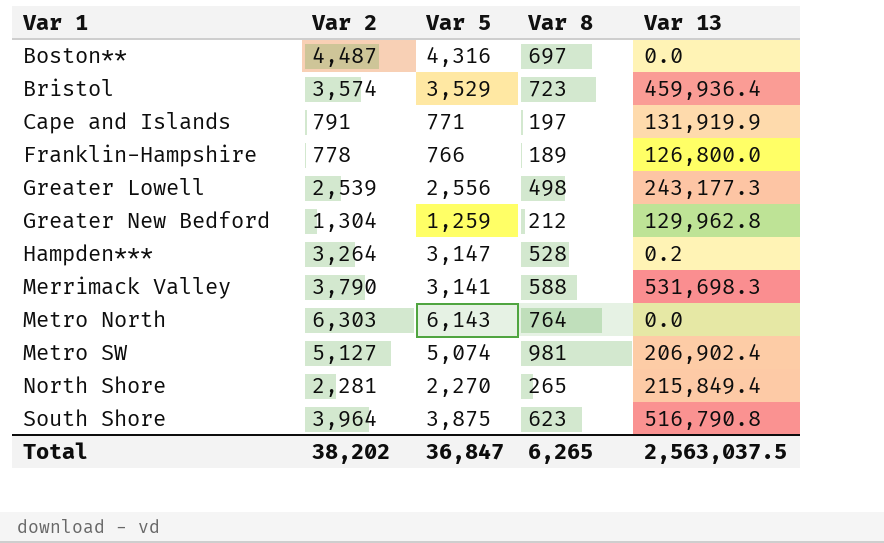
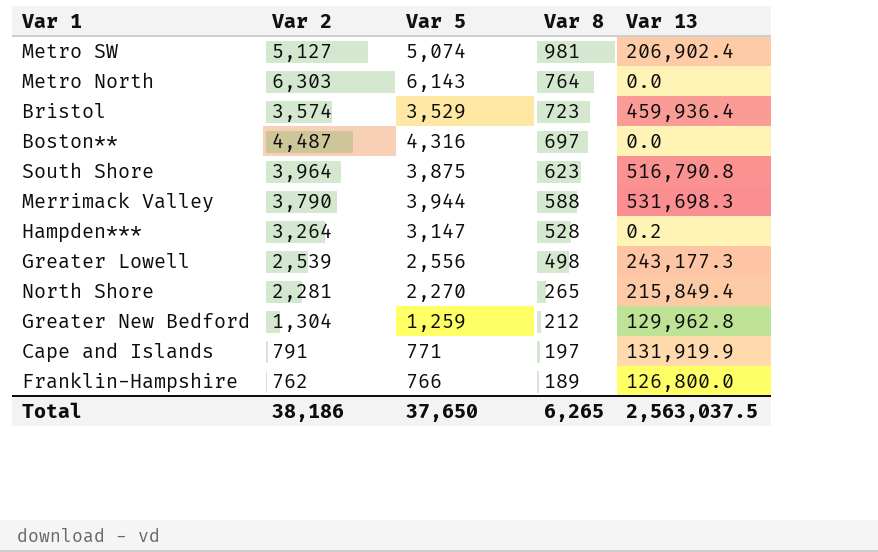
row order: Var 1 ascending -> Var 8 descending
Merrimack Valley | Var 5: 3,141 -> 3,944
Franklin-Hampshire | Var 2: 778 -> 762
Total | Var 2: 38,202 -> 38,186
Total | Var 5: 36,847 -> 37,650

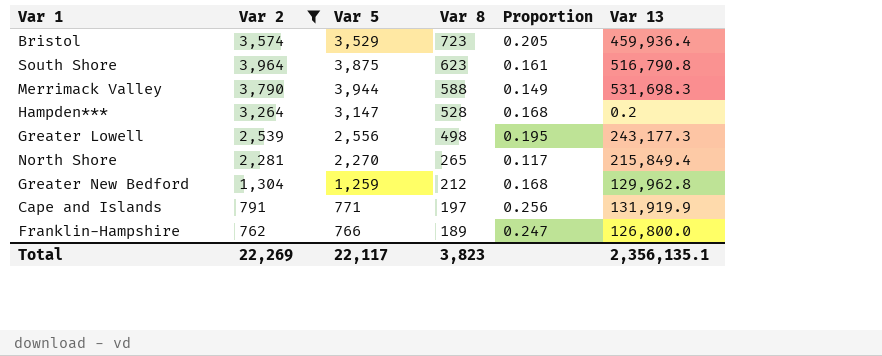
filter: none -> Var 2 <= 3,964
column Proportion | formula: none -> [Var 8] / [Var 5]
Total | Var 2: 38,186 -> 22,269
Total | Var 5: 37,650 -> 22,117
Total | Var 8: 6,265 -> 3,823
Total | Var 13: 2,563,037.5 -> 2,356,135.1

